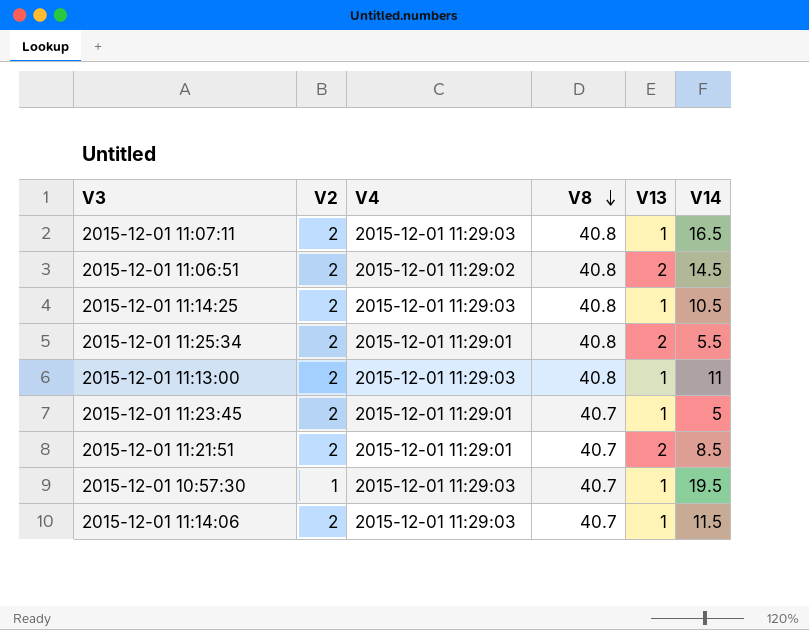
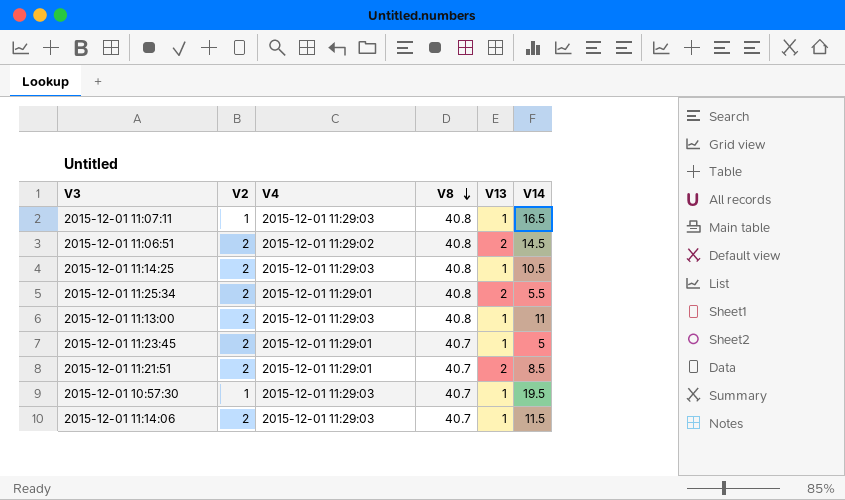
2015-12-01 11:07:11 | V2: 2 -> 1

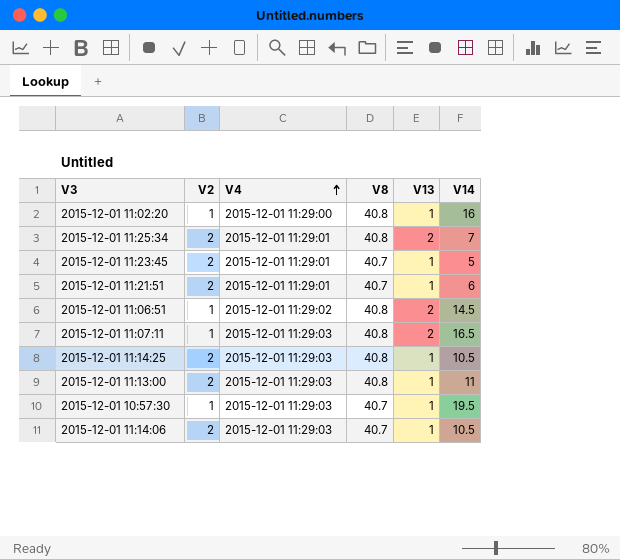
row order: V8 descending -> V4 ascending
row 2015-12-01 11:02:20: none -> 1 | 2015-12-01 11:29:00 | 40.8 | 1 | 16
2015-12-01 11:25:34 | V14: 5.5 -> 7
2015-12-01 11:21:51 | V13: 2 -> 1
2015-12-01 11:21:51 | V14: 8.5 -> 6
2015-12-01 11:06:51 | V2: 2 -> 1
2015-12-01 11:07:11 | V13: 1 -> 2
2015-12-01 11:14:06 | V14: 11.5 -> 10.5

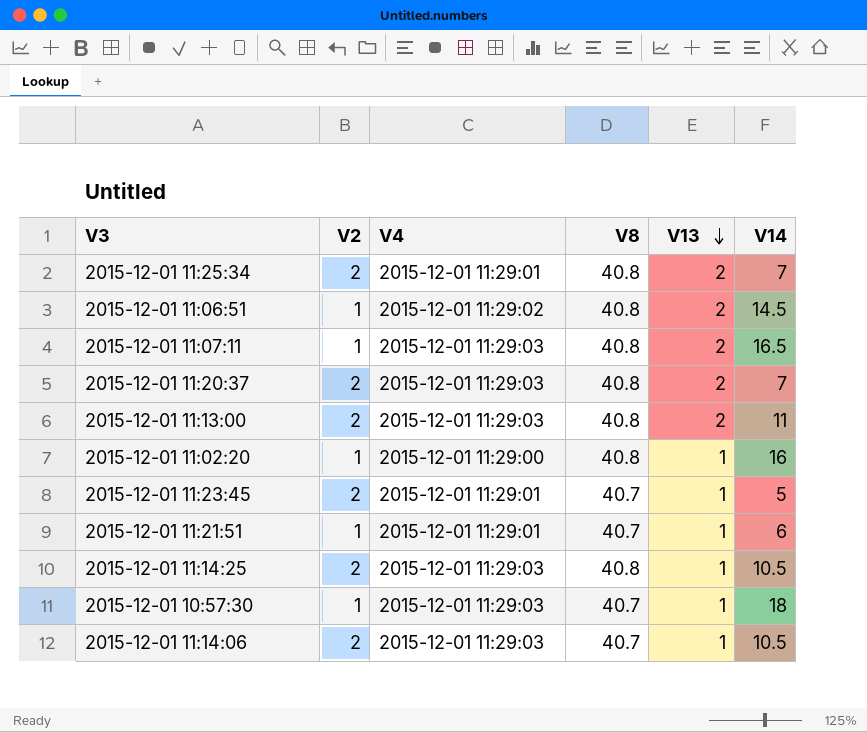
row order: V4 ascending -> V13 descending
row 2015-12-01 11:20:37: none -> 2 | 2015-12-01 11:29:03 | 40.8 | 2 | 7
2015-12-01 11:13:00 | V13: 1 -> 2
2015-12-01 11:21:51 | V2: 2 -> 1
2015-12-01 10:57:30 | V14: 19.5 -> 18

